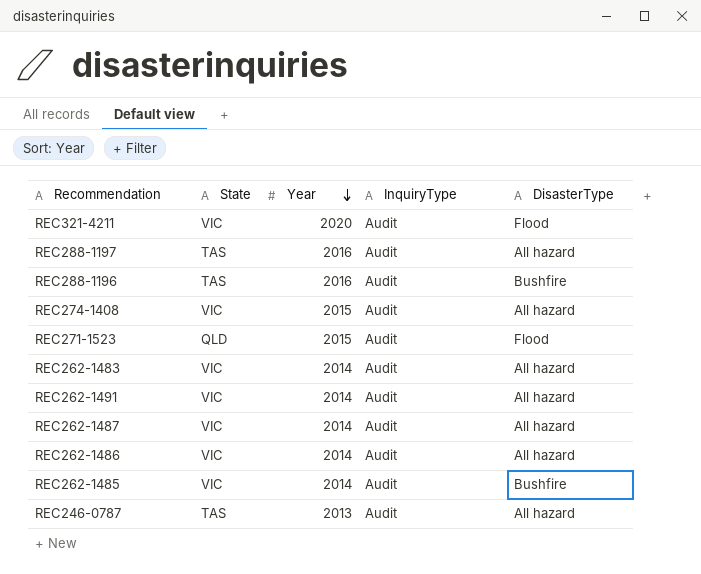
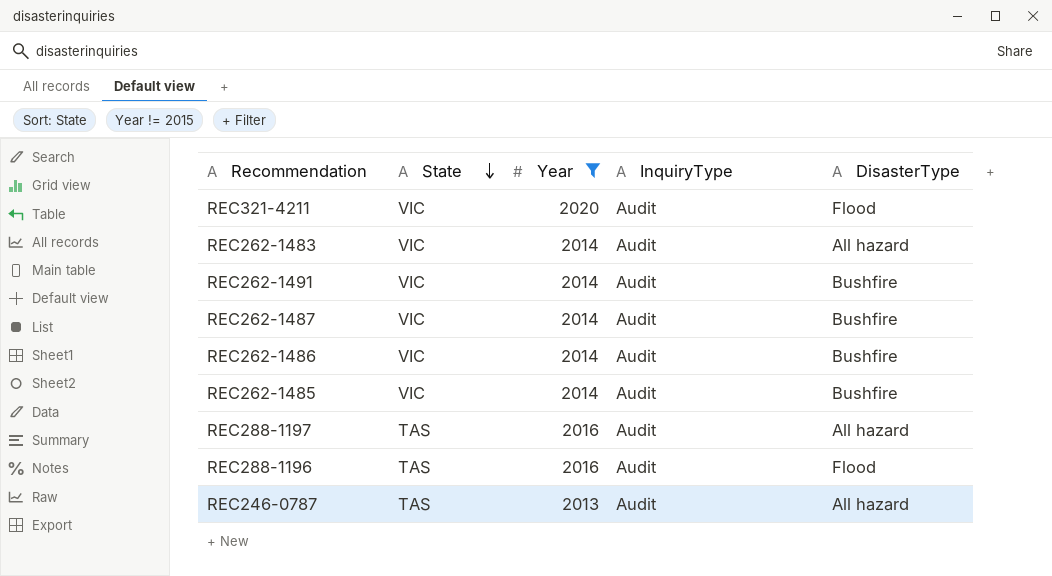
filter: none -> Year != 2015
row order: Year descending -> State descending
REC262-1491 | DisasterType: All hazard -> Bushfire
REC262-1487 | DisasterType: All hazard -> Bushfire
REC262-1486 | DisasterType: All hazard -> Bushfire
REC288-1196 | DisasterType: Bushfire -> Flood

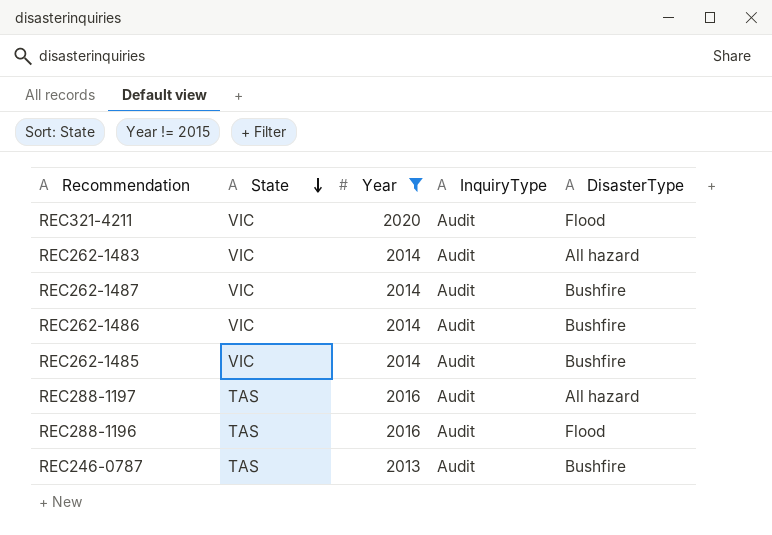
row REC262-1491: VIC | 2014 | Audit | Bushfire -> none
REC246-0787 | DisasterType: All hazard -> Bushfire

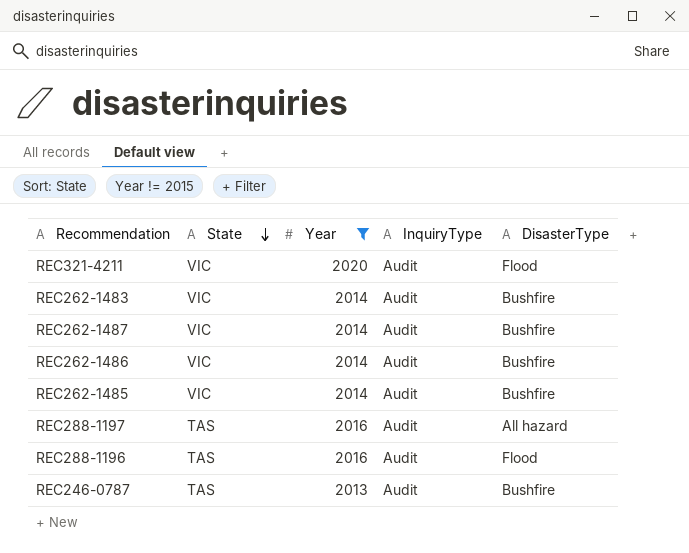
REC262-1483 | DisasterType: All hazard -> Bushfire

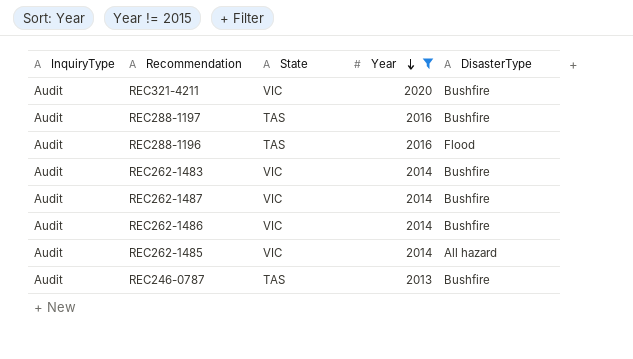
row order: State descending -> Year descending
column InquiryType | position: 4 -> 1
REC321-4211 | DisasterType: Flood -> Bushfire
REC288-1197 | DisasterType: All hazard -> Bushfire
REC262-1485 | DisasterType: Bushfire -> All hazard

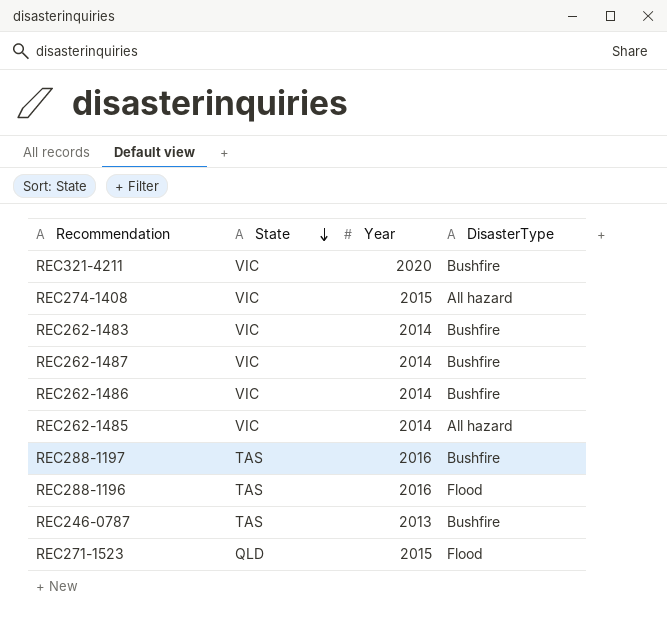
filter: Year != 2015 -> none
row order: Year descending -> State descending
column InquiryType | position: 1 -> none

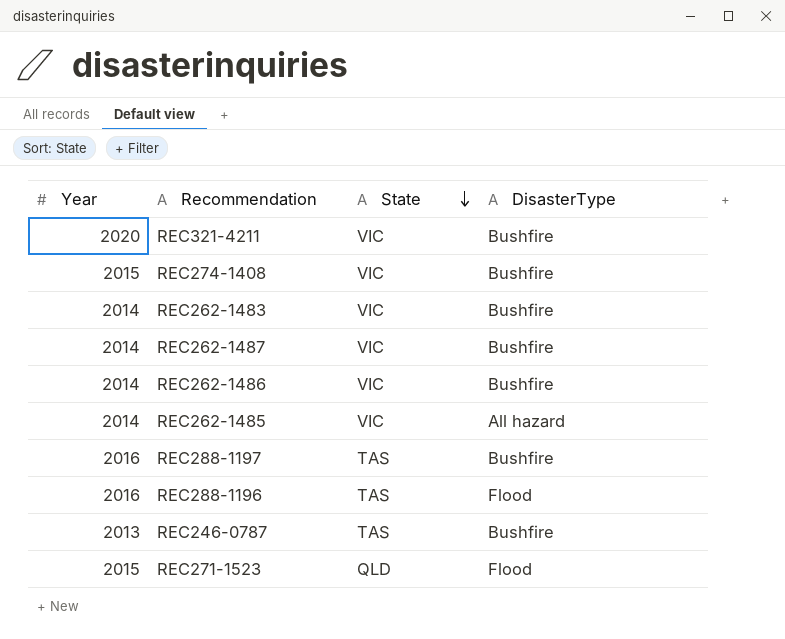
column Year | position: 3 -> 1
REC274-1408 | DisasterType: All hazard -> Bushfire

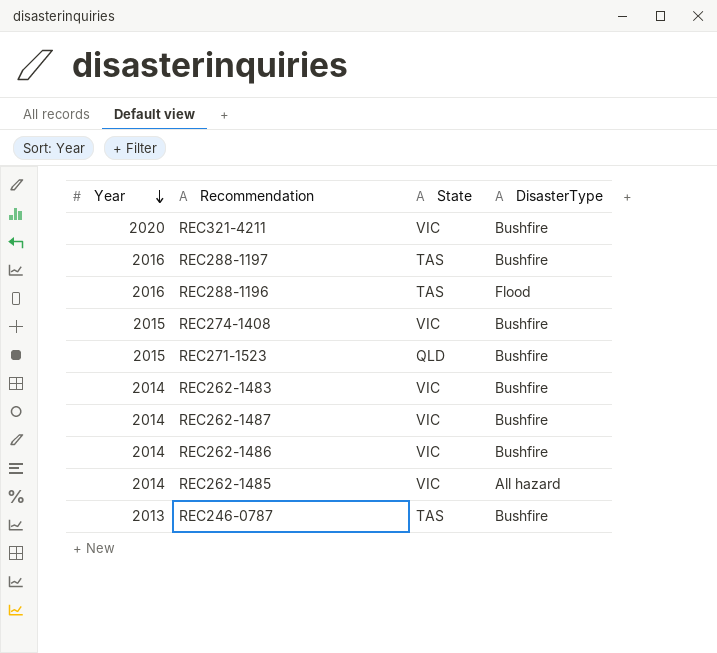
row order: State descending -> Year descending
REC271-1523 | DisasterType: Flood -> Bushfire

